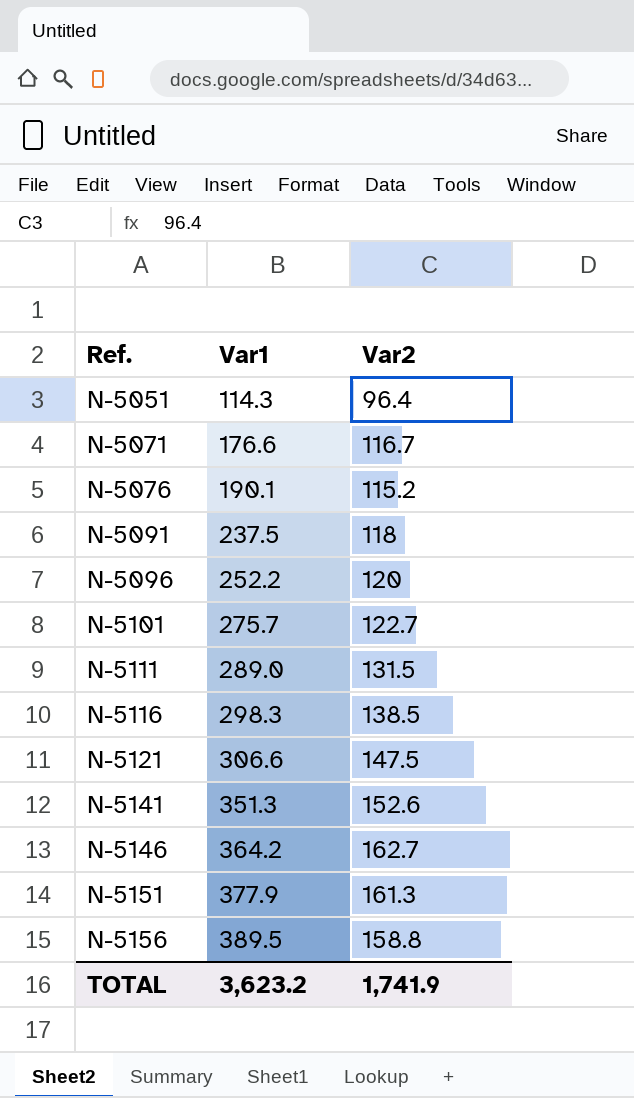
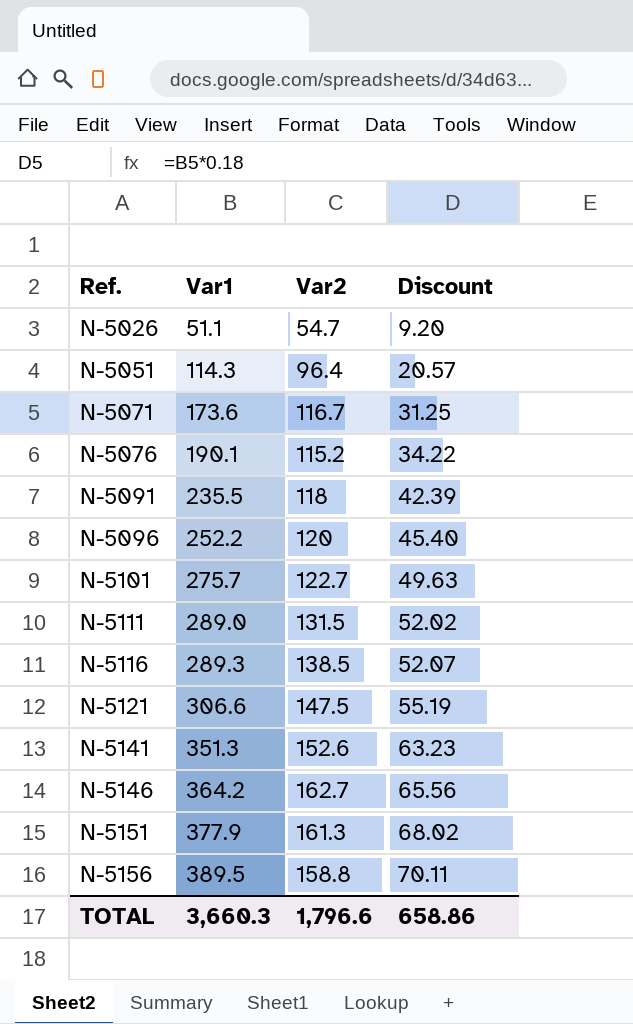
column Discount | formula: none -> [Var1] * 0.18
row N-5026: none -> 51.1 | 54.7 | 9.20
N-5071 | Var1: 176.6 -> 173.6
N-5091 | Var1: 237.5 -> 235.5
N-5116 | Var1: 298.3 -> 289.3
TOTAL | Var1: 3,623.2 -> 3,660.3
TOTAL | Var2: 1,741.9 -> 1,796.6

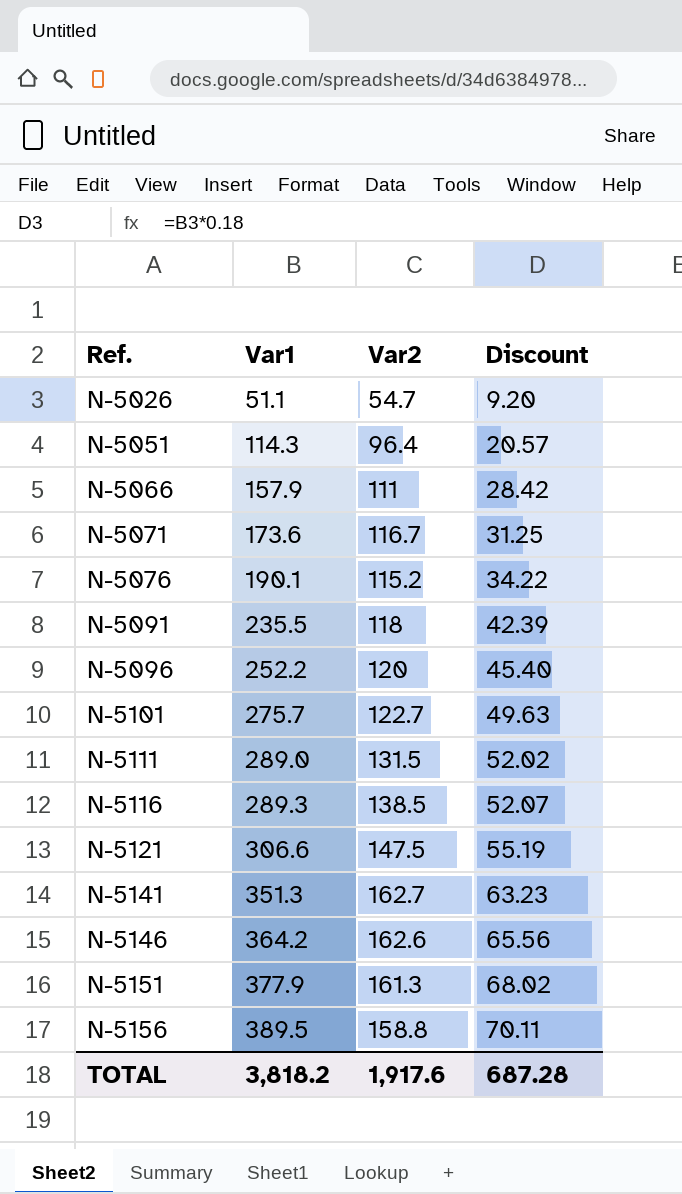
row N-5066: none -> 157.9 | 111 | 28.42
N-5141 | Var2: 152.6 -> 162.7
N-5146 | Var2: 162.7 -> 162.6
TOTAL | Var1: 3,660.3 -> 3,818.2
TOTAL | Var2: 1,796.6 -> 1,917.6
TOTAL | Discount: 658.86 -> 687.28

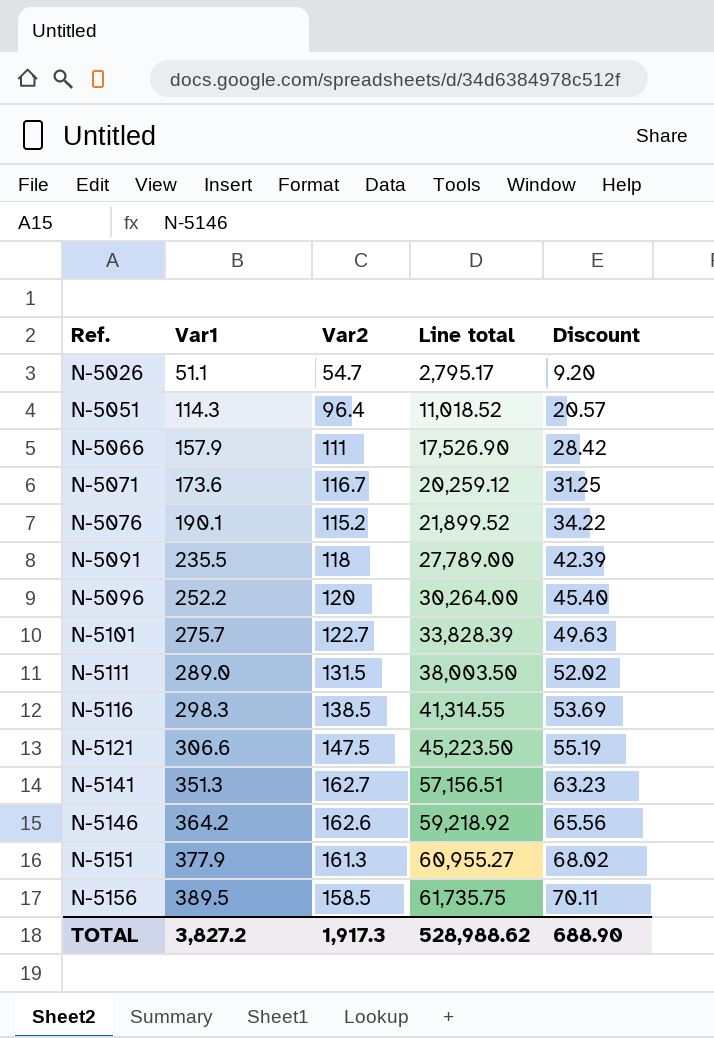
column Line total | formula: none -> [Var1] * [Var2]
N-5116 | Var1: 289.3 -> 298.3
N-5116 | Discount: 52.07 -> 53.69
N-5156 | Var2: 158.8 -> 158.5
TOTAL | Var1: 3,818.2 -> 3,827.2
TOTAL | Var2: 1,917.6 -> 1,917.3
TOTAL | Discount: 687.28 -> 688.90

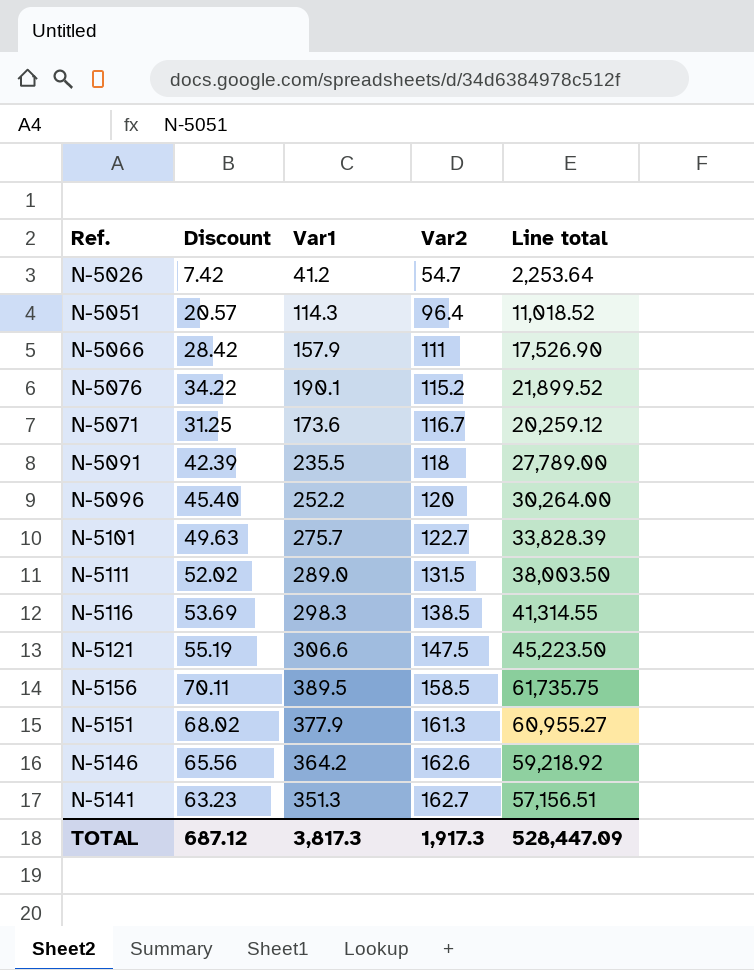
row order: Ref. ascending -> Var2 ascending
column Discount | position: 5 -> 2
N-5026 | Discount: 9.20 -> 7.42
N-5026 | Var1: 51.1 -> 41.2
N-5026 | Line total: 2,795.17 -> 2,253.64
TOTAL | Discount: 688.90 -> 687.12
TOTAL | Var1: 3,827.2 -> 3,817.3
TOTAL | Line total: 528,988.62 -> 528,447.09

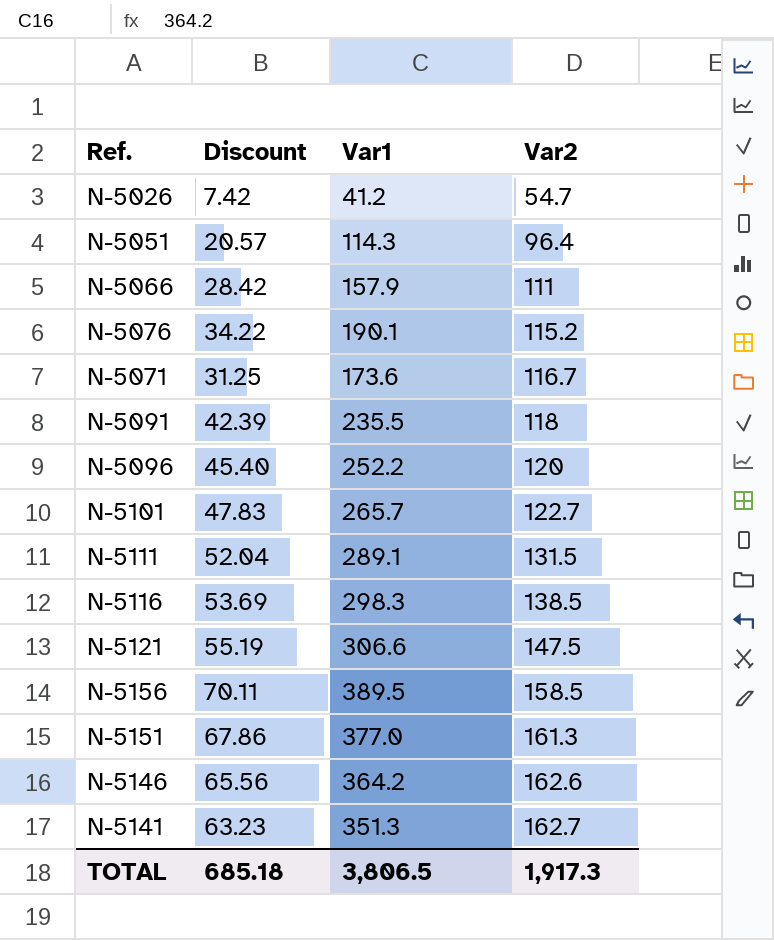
column Line total | formula: [Var1] * [Var2] -> none
N-5101 | Discount: 49.63 -> 47.83
N-5101 | Var1: 275.7 -> 265.7
N-5111 | Discount: 52.02 -> 52.04
N-5111 | Var1: 289.0 -> 289.1
N-5151 | Discount: 68.02 -> 67.86
N-5151 | Var1: 377.9 -> 377.0
TOTAL | Discount: 687.12 -> 685.18
TOTAL | Var1: 3,817.3 -> 3,806.5

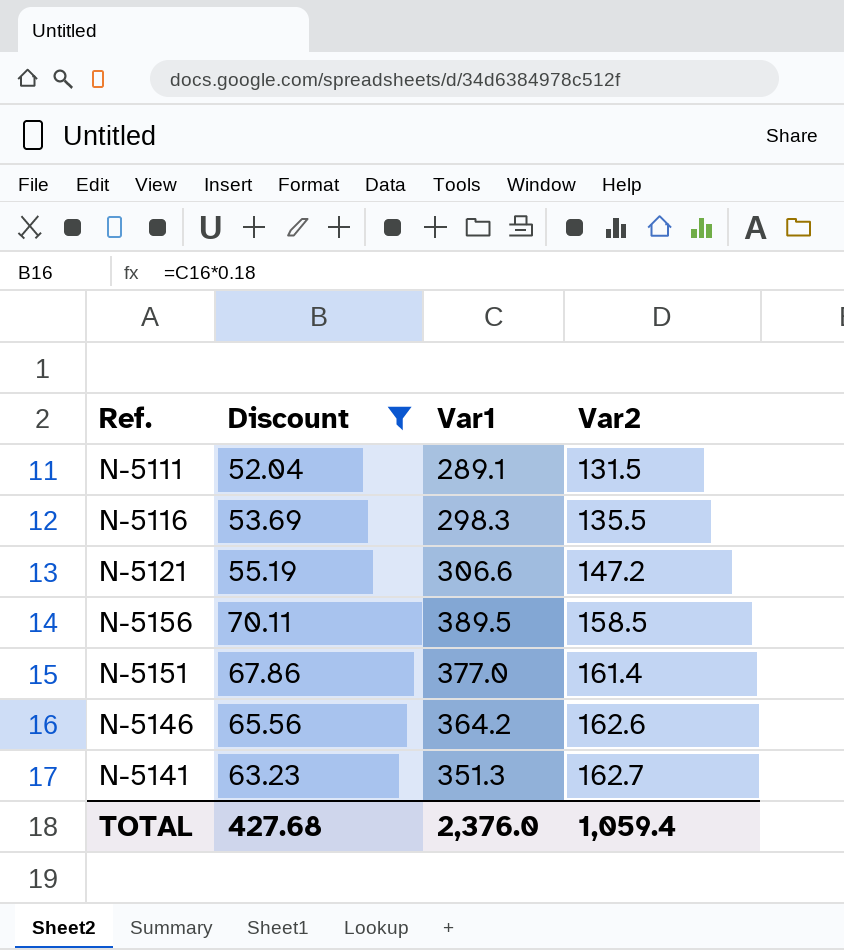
filter: none -> Discount >= 52.04
N-5116 | Var2: 138.5 -> 135.5
N-5121 | Var2: 147.5 -> 147.2
N-5151 | Var2: 161.3 -> 161.4
TOTAL | Discount: 685.18 -> 427.68
TOTAL | Var1: 3,806.5 -> 2,376.0
TOTAL | Var2: 1,917.3 -> 1,059.4

